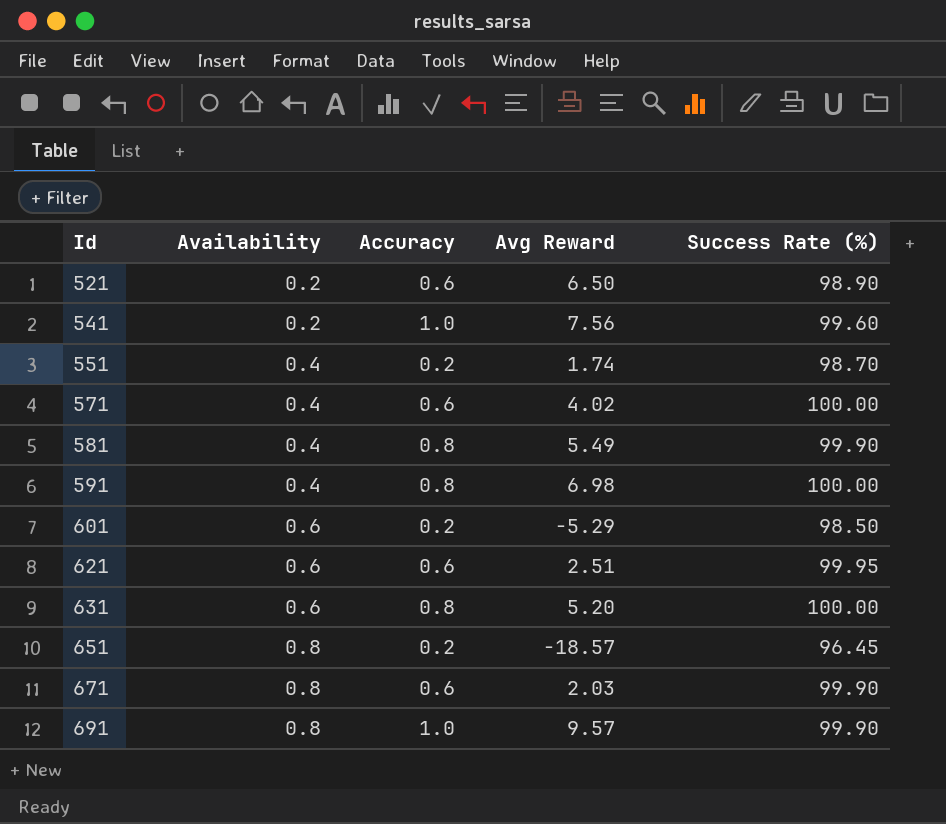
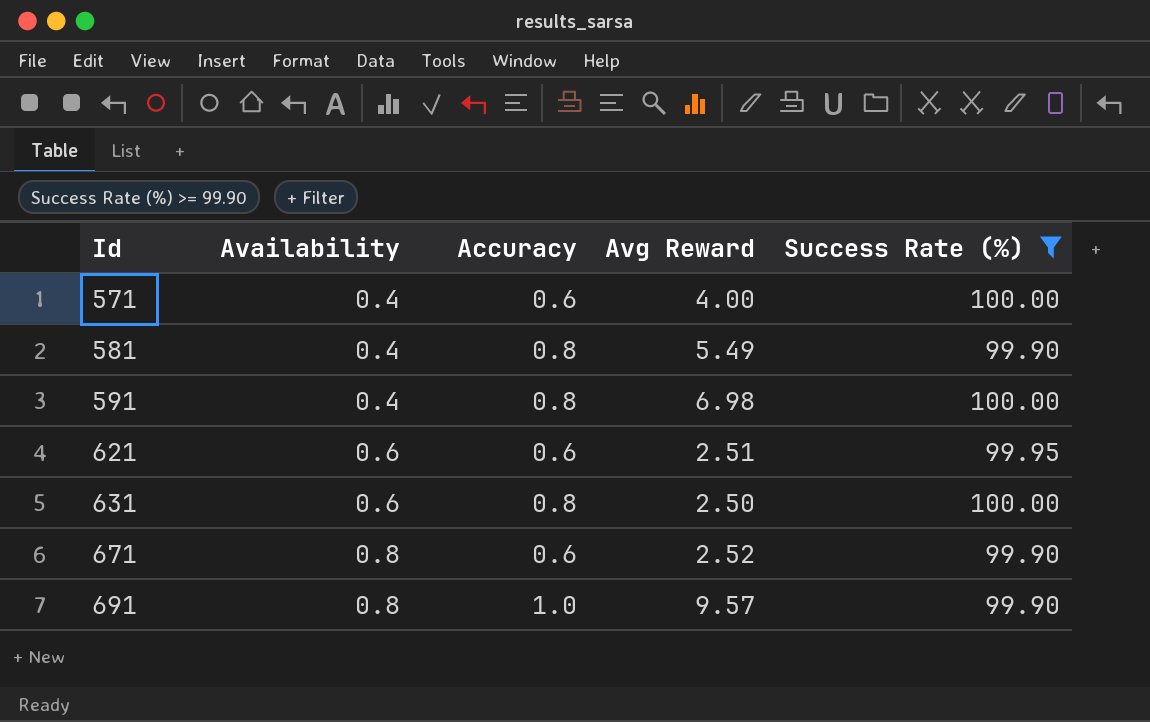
filter: none -> Success Rate (%) >= 99.90
571 | Avg Reward: 4.02 -> 4.00
631 | Avg Reward: 5.20 -> 2.50
671 | Avg Reward: 2.03 -> 2.52

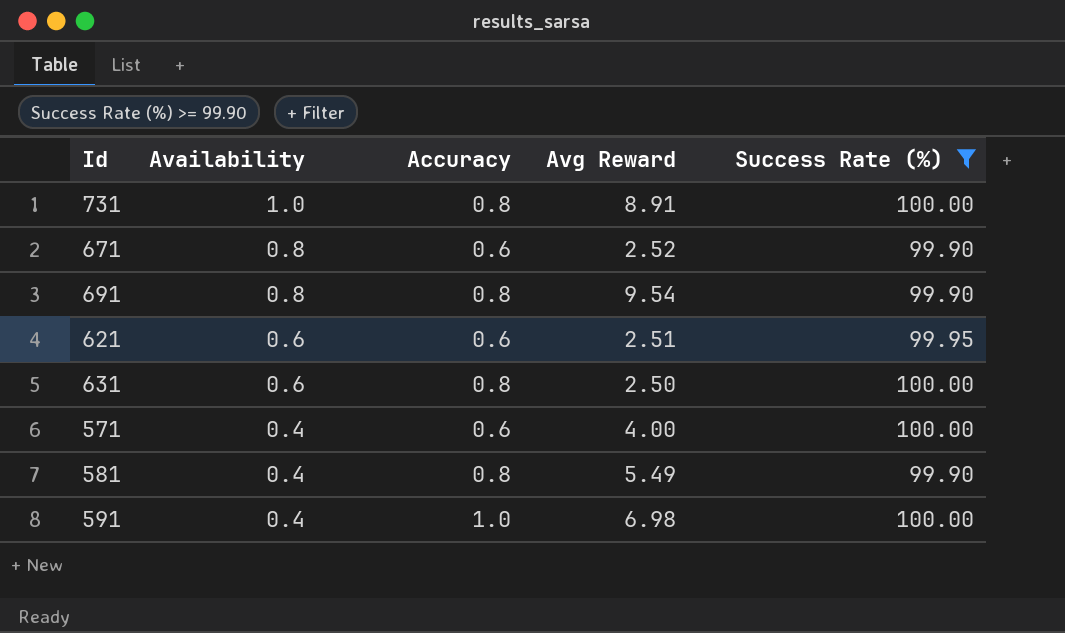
row order: Id ascending -> Availability descending
row 731: none -> 1.0 | 0.8 | 8.91 | 100.00
691 | Accuracy: 1.0 -> 0.8
691 | Avg Reward: 9.57 -> 9.54
591 | Accuracy: 0.8 -> 1.0

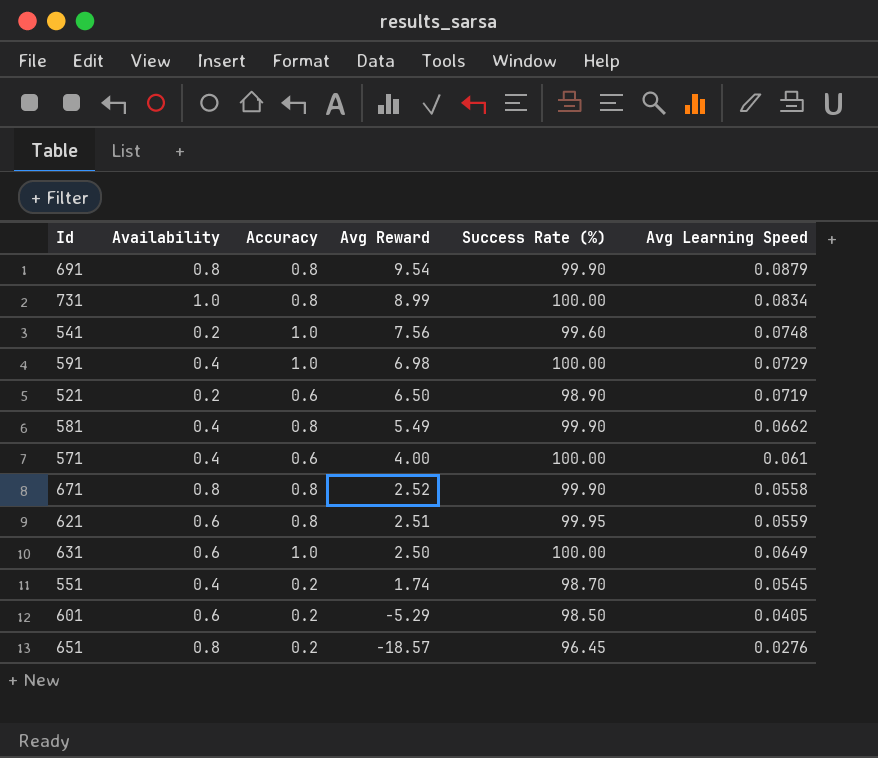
filter: Success Rate (%) >= 99.90 -> none
row order: Availability descending -> Avg Reward descending
column Avg Learning Speed | position: none -> 6
731 | Avg Reward: 8.91 -> 8.99
671 | Accuracy: 0.6 -> 0.8
621 | Accuracy: 0.6 -> 0.8
631 | Accuracy: 0.8 -> 1.0

